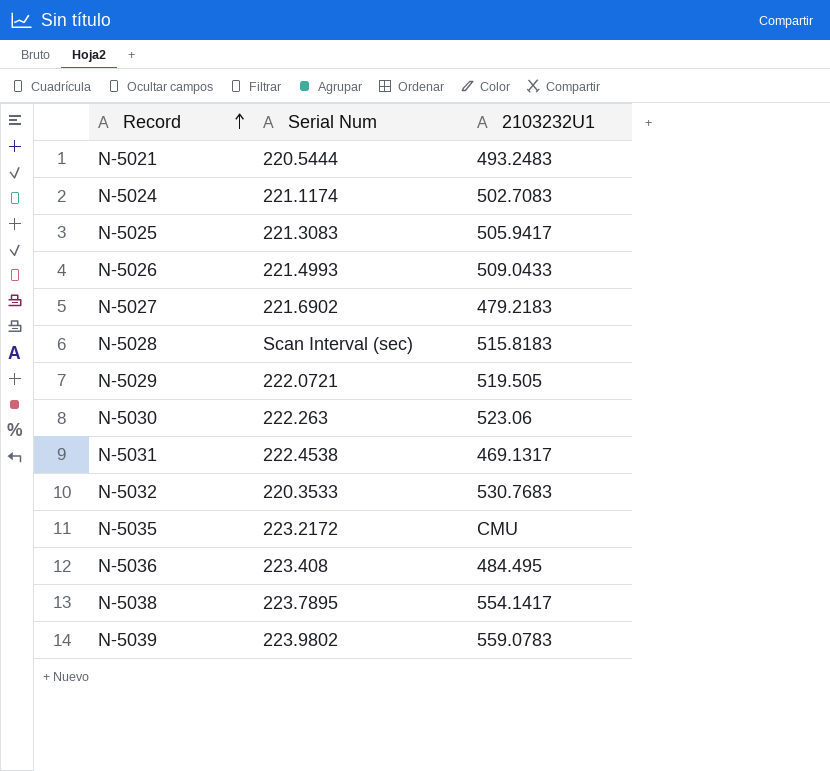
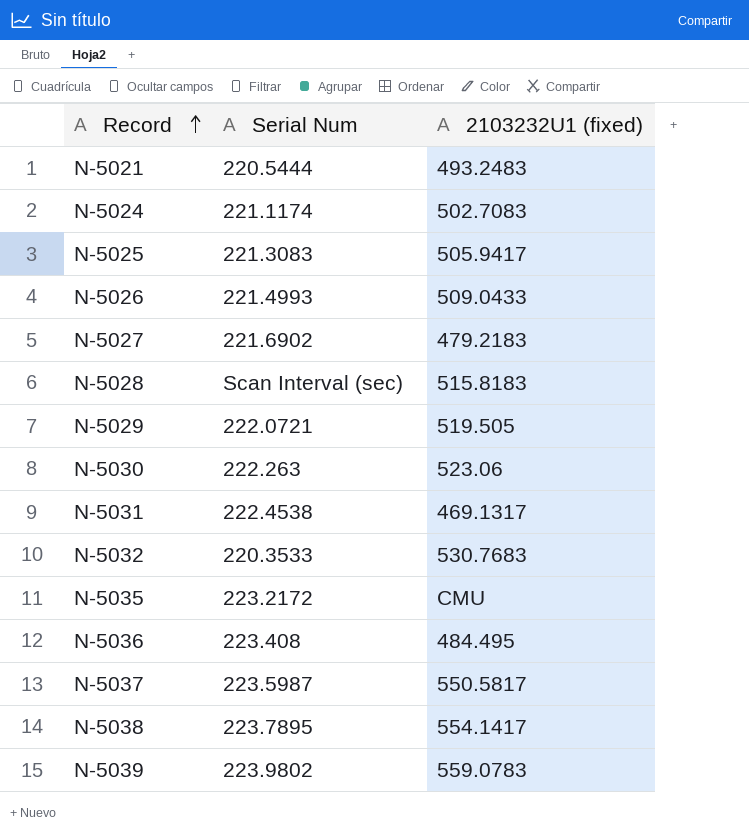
column name: 2103232U1 -> 2103232U1 (fixed)
row N-5037: none -> 223.5987 | 550.5817

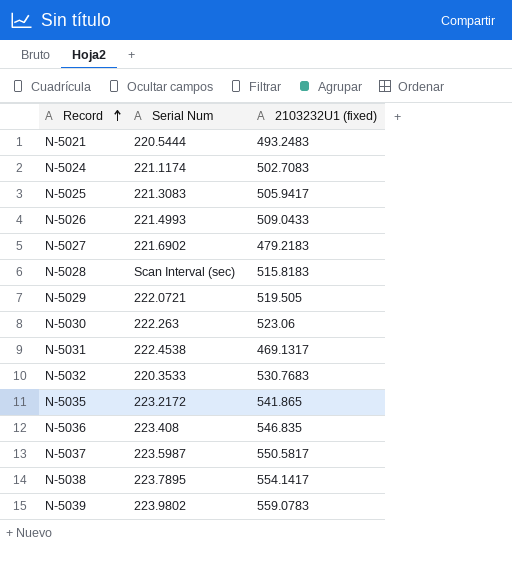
N-5035 | 2103232U1 (fixed): CMU -> 541.865
N-5036 | 2103232U1 (fixed): 484.495 -> 546.835

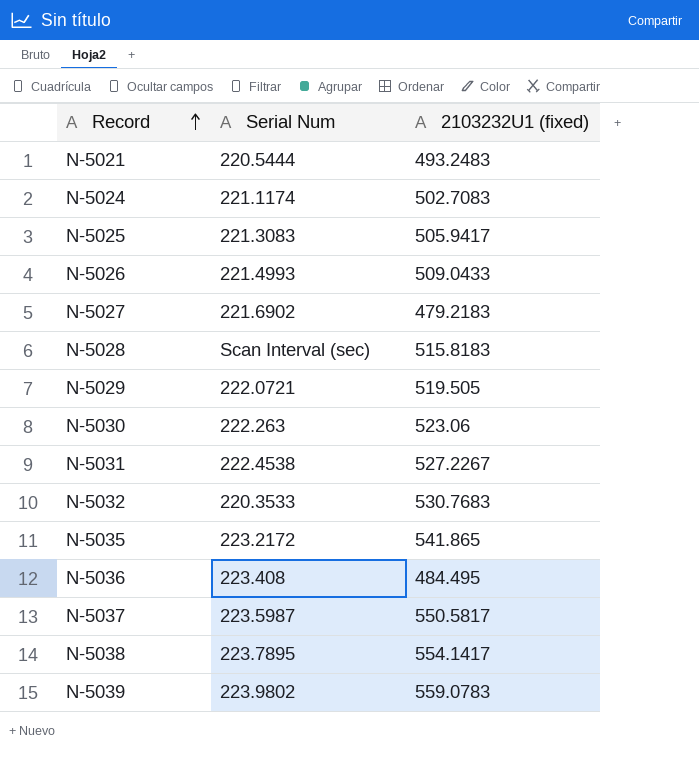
N-5031 | 2103232U1 (fixed): 469.1317 -> 527.2267
N-5036 | 2103232U1 (fixed): 546.835 -> 484.495

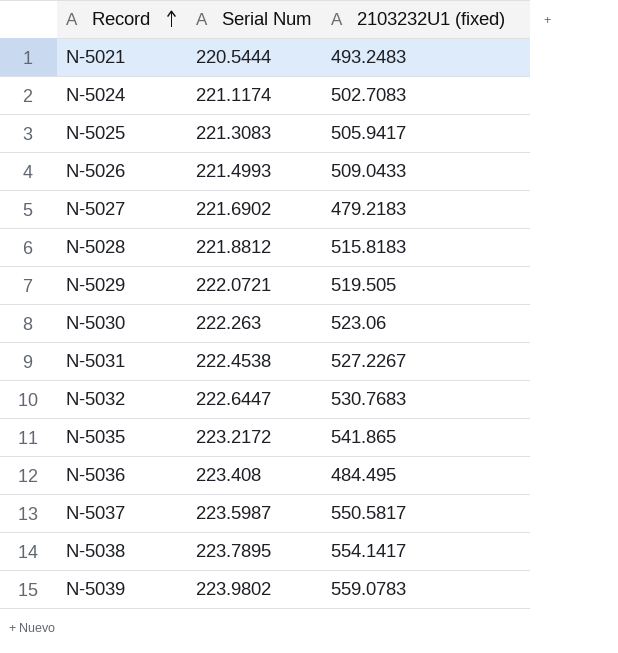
N-5028 | Serial Num: Scan Interval (sec) -> 221.8812
N-5032 | Serial Num: 220.3533 -> 222.6447

